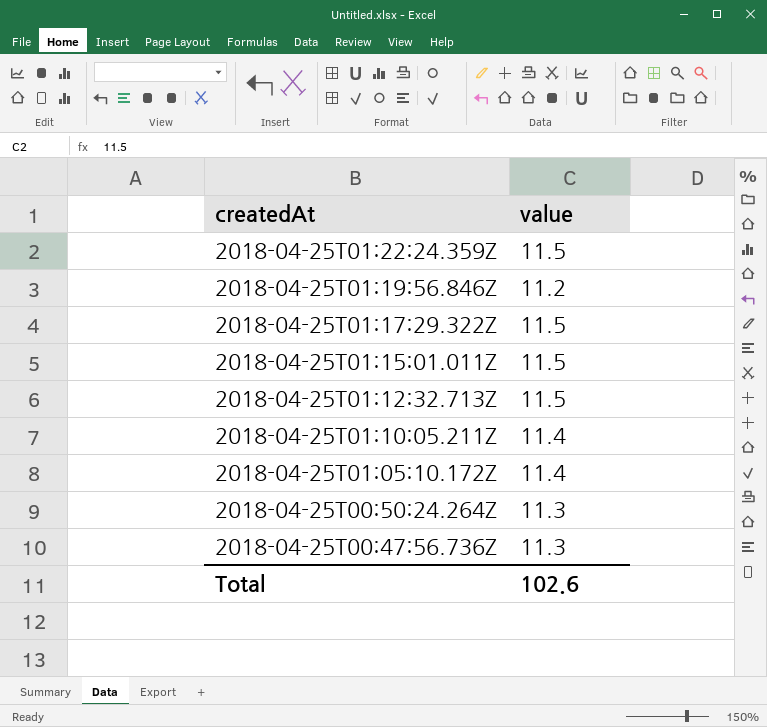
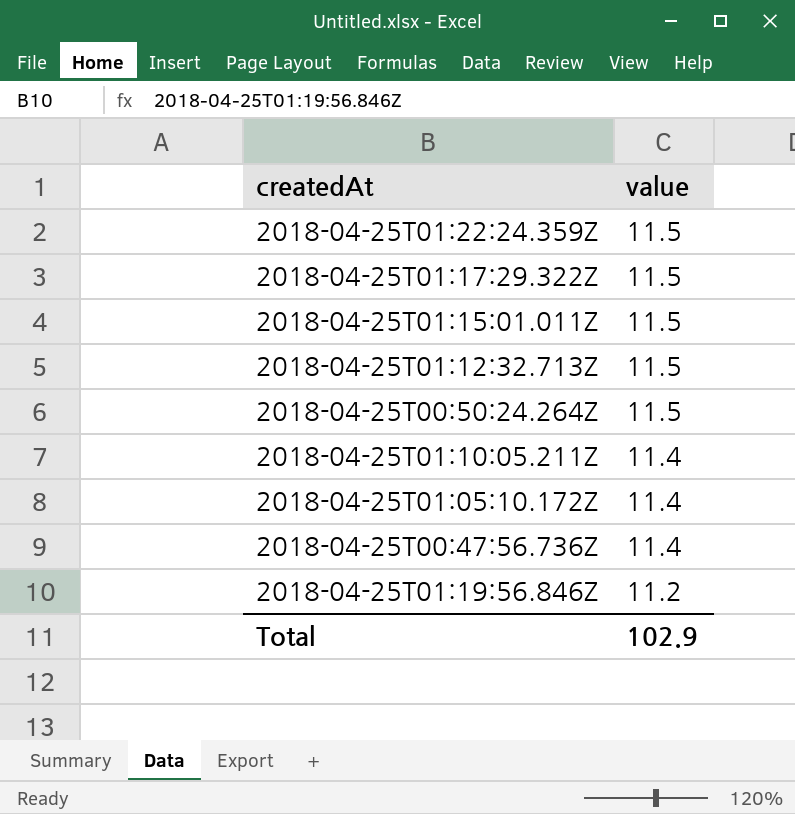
row order: createdAt descending -> value descending
2018-04-25T00:50:24.264Z | value: 11.3 -> 11.5
2018-04-25T00:47:56.736Z | value: 11.3 -> 11.4
Total | value: 102.6 -> 102.9

